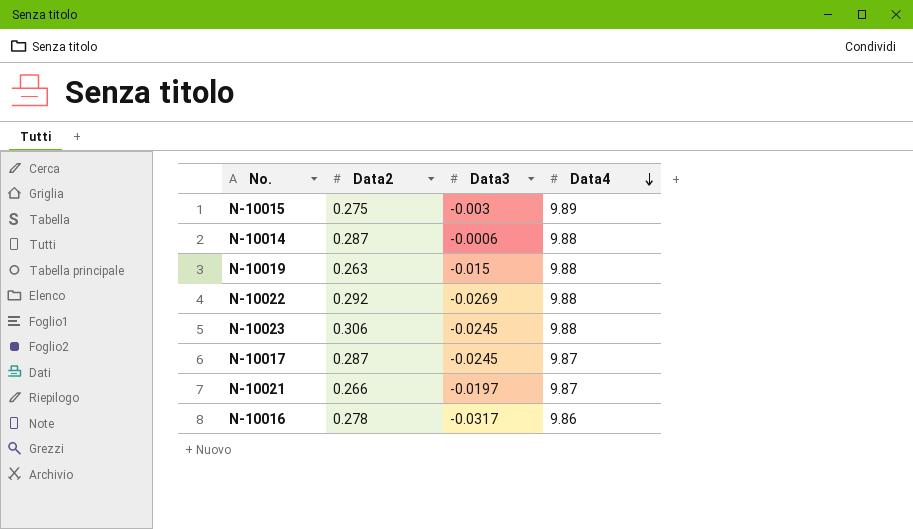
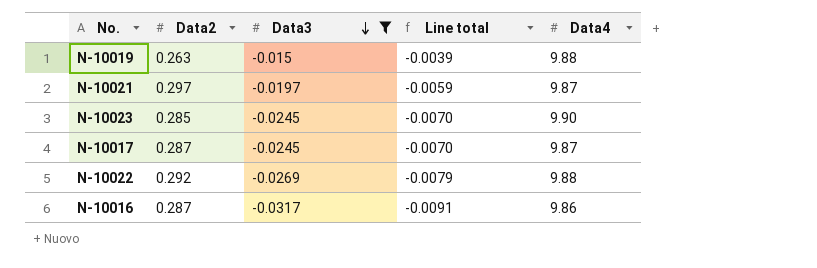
filter: none -> Data3 <= -0.015
row order: Data4 descending -> Data3 descending
column Line total | formula: none -> [Data2] * [Data3]
N-10021 | Data2: 0.266 -> 0.297
N-10023 | Data2: 0.306 -> 0.285
N-10023 | Data4: 9.88 -> 9.90
N-10016 | Data2: 0.278 -> 0.287

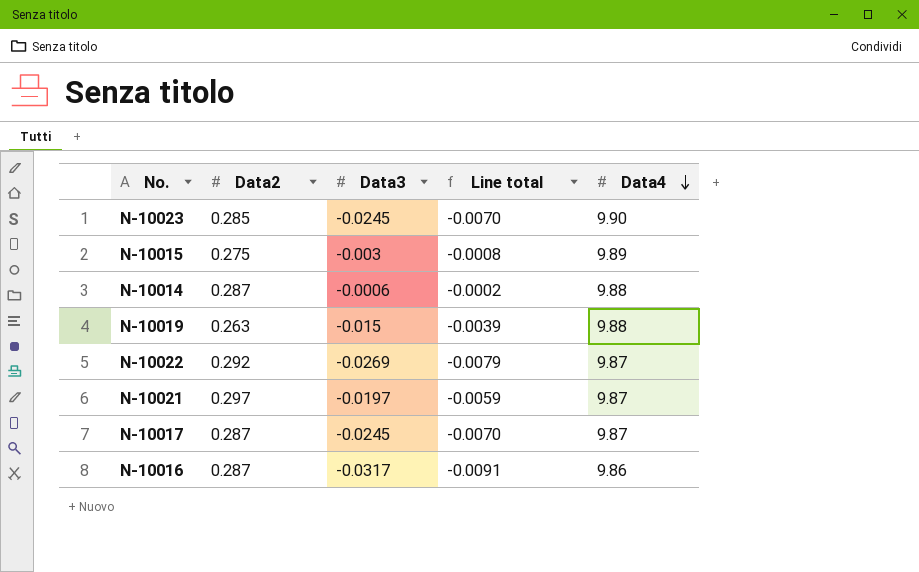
filter: Data3 <= -0.015 -> none
row order: Data3 descending -> Data4 descending
N-10022 | Data4: 9.88 -> 9.87

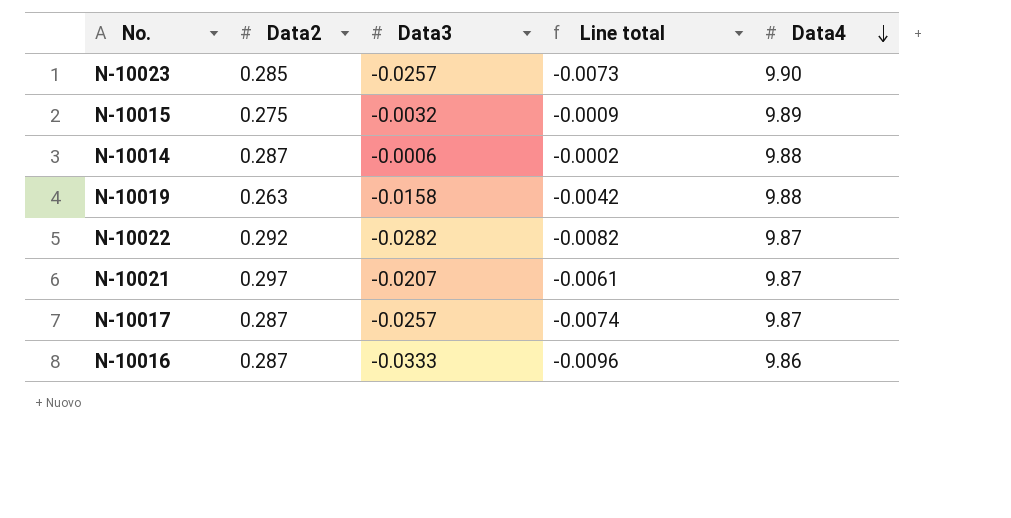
N-10023 | Data3: -0.0245 -> -0.0257
N-10023 | Line total: -0.0070 -> -0.0073
N-10015 | Data3: -0.003 -> -0.0032
N-10015 | Line total: -0.0008 -> -0.0009
N-10019 | Data3: -0.015 -> -0.0158
N-10019 | Line total: -0.0039 -> -0.0042
N-10022 | Data3: -0.0269 -> -0.0282
N-10022 | Line total: -0.0079 -> -0.0082
N-10021 | Data3: -0.0197 -> -0.0207
N-10021 | Line total: -0.0059 -> -0.0061
N-10017 | Data3: -0.0245 -> -0.0257
N-10017 | Line total: -0.0070 -> -0.0074
N-10016 | Data3: -0.0317 -> -0.0333
N-10016 | Line total: -0.0091 -> -0.0096

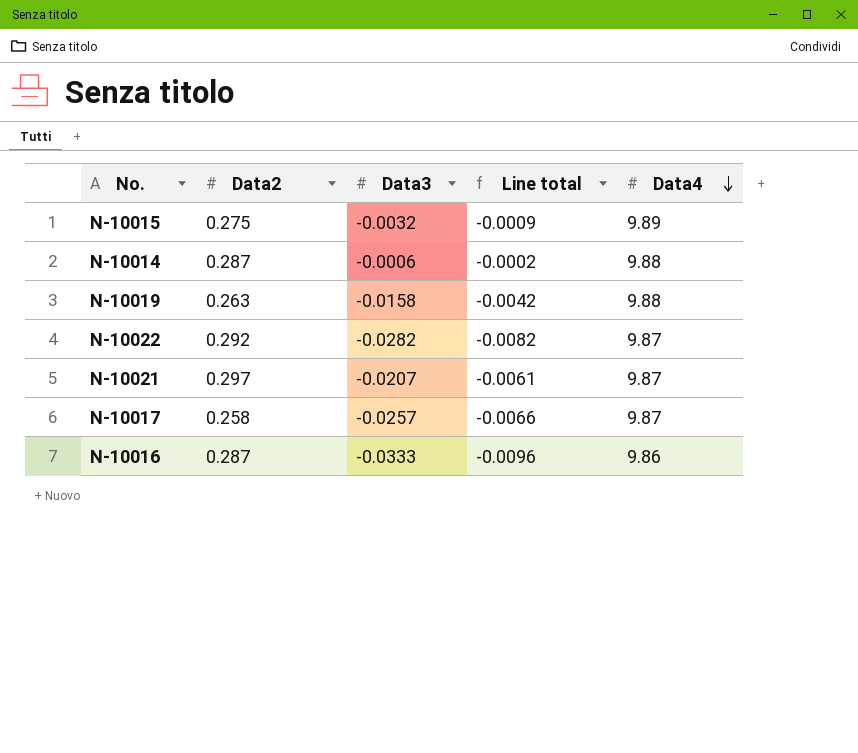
row N-10023: 0.285 | -0.0257 | -0.0073 | 9.90 -> none
N-10017 | Data2: 0.287 -> 0.258
N-10017 | Line total: -0.0074 -> -0.0066

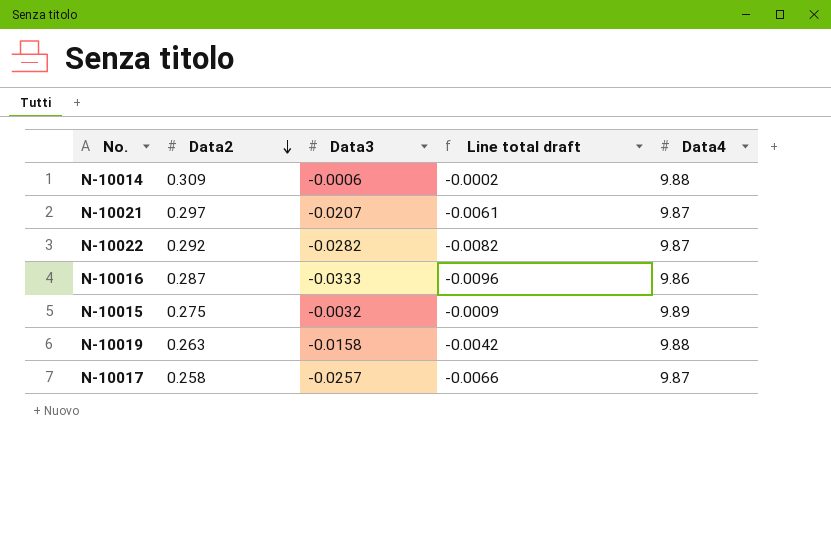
row order: Data4 descending -> Data2 descending
column name: Line total -> Line total draft
N-10014 | Data2: 0.287 -> 0.309

